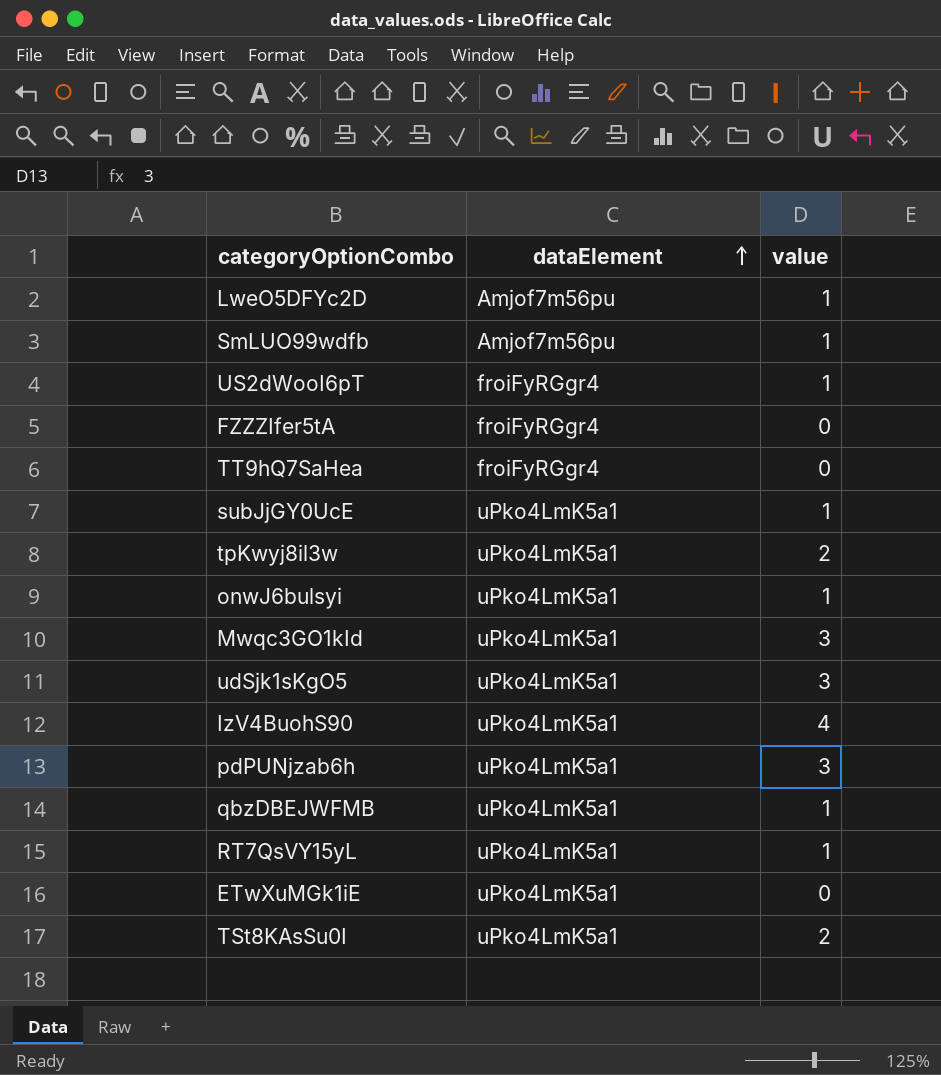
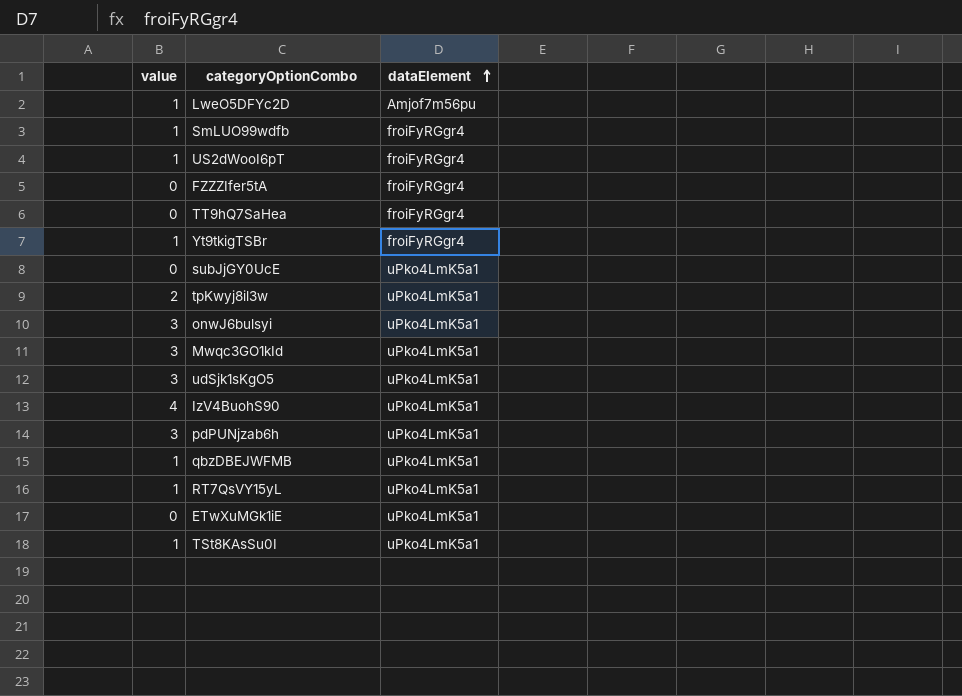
column value | position: 3 -> 1
SmLUO99wdfb | dataElement: Amjof7m56pu -> froiFyRGgr4
row Yt9tkigTSBr: none -> 1 | froiFyRGgr4
subJjGY0UcE | value: 1 -> 0
onwJ6bulsyi | value: 1 -> 3
TSt8KAsSu0I | value: 2 -> 1

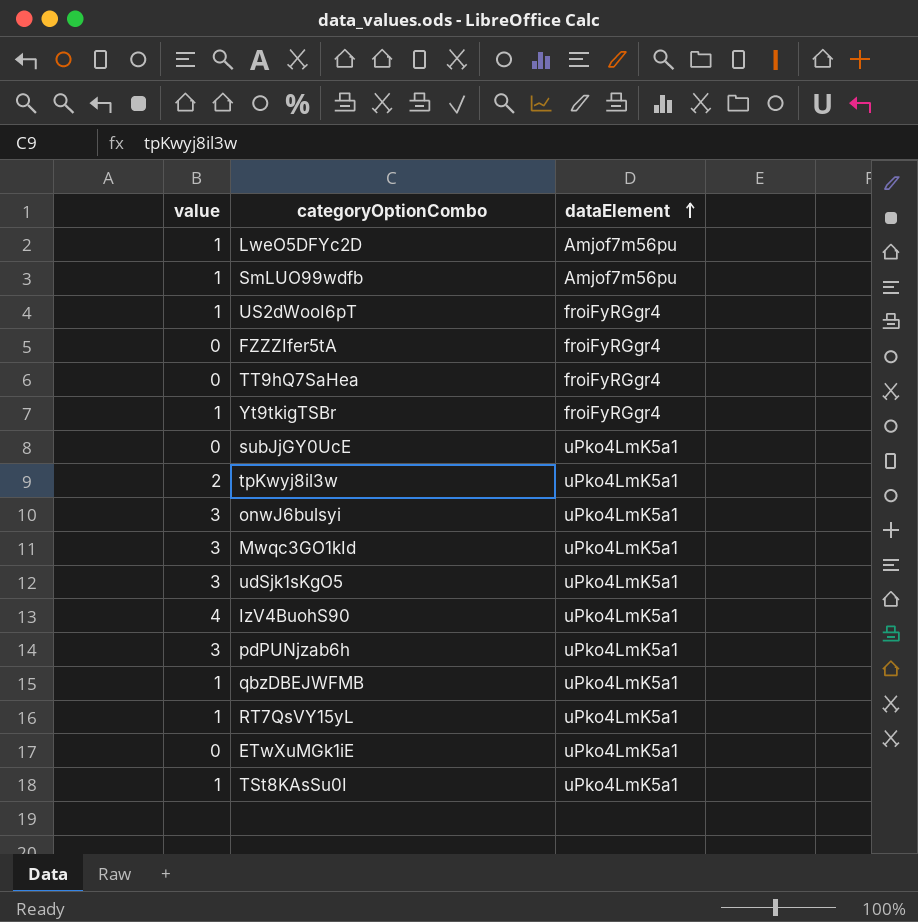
SmLUO99wdfb | dataElement: froiFyRGgr4 -> Amjof7m56pu

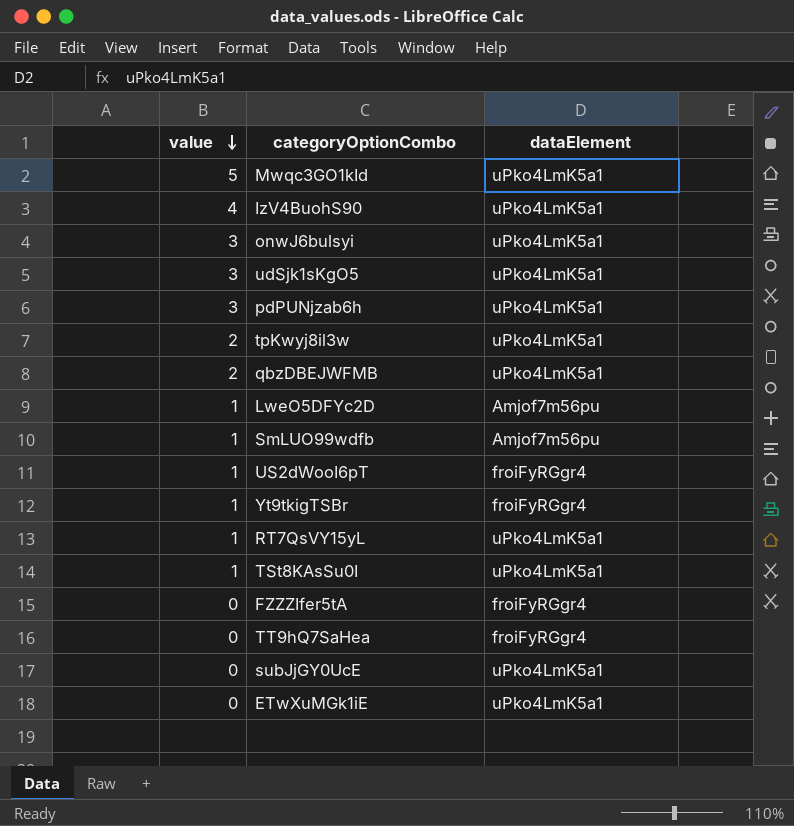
row order: dataElement ascending -> value descending
Mwqc3GO1kId | value: 3 -> 5
qbzDBEJWFMB | value: 1 -> 2

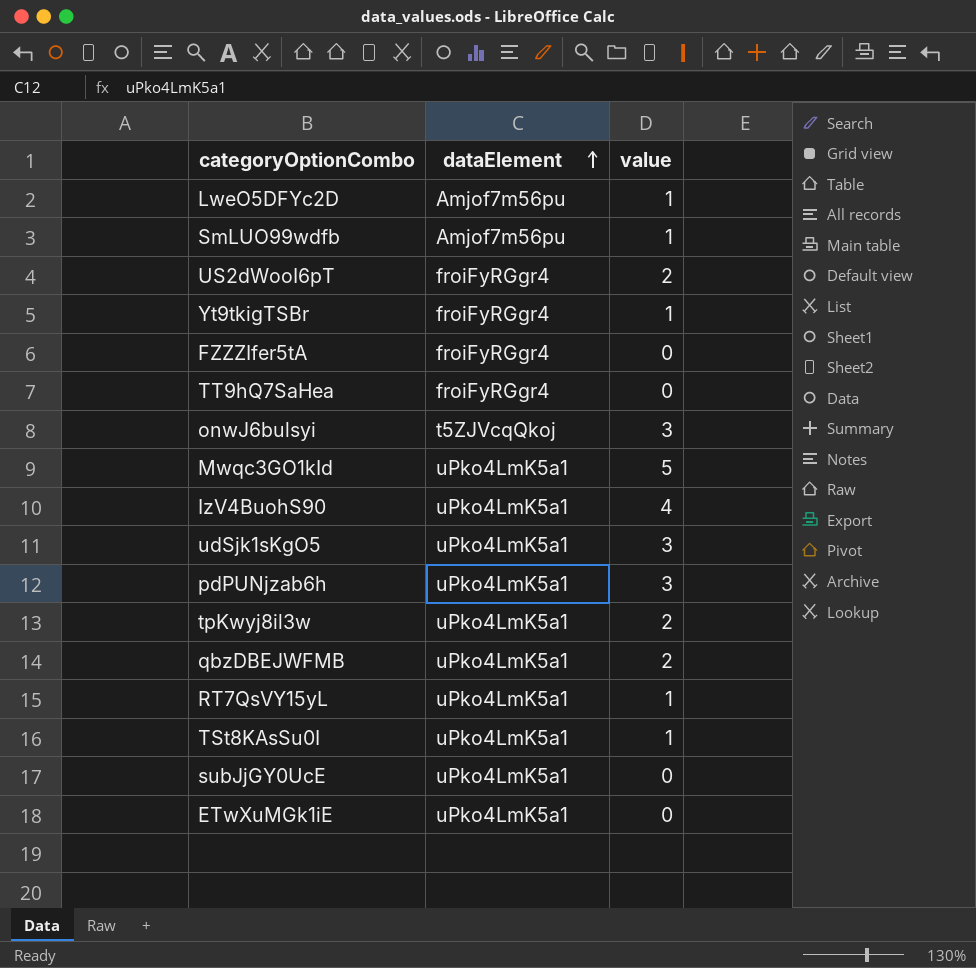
row order: value descending -> dataElement ascending
column value | position: 1 -> 3
US2dWooI6pT | value: 1 -> 2
onwJ6bulsyi | dataElement: uPko4LmK5a1 -> t5ZJVcqQkoj

